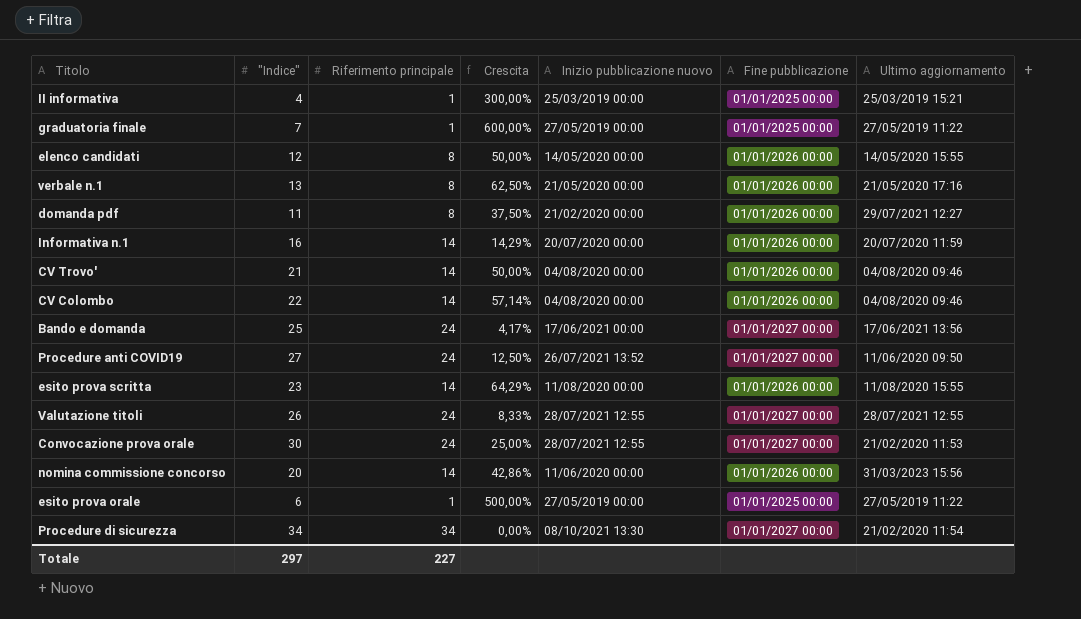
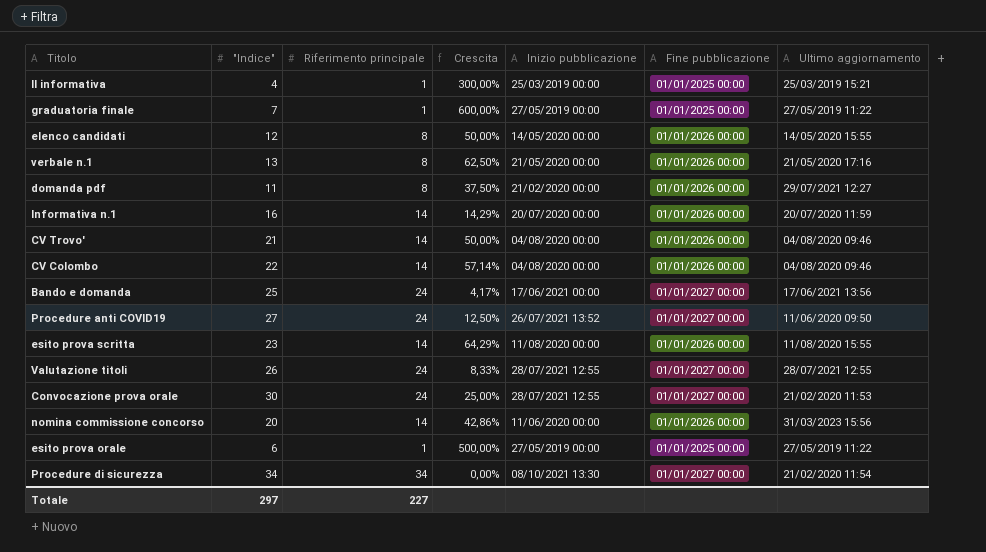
column name: Inizio pubblicazione nuovo -> Inizio pubblicazione

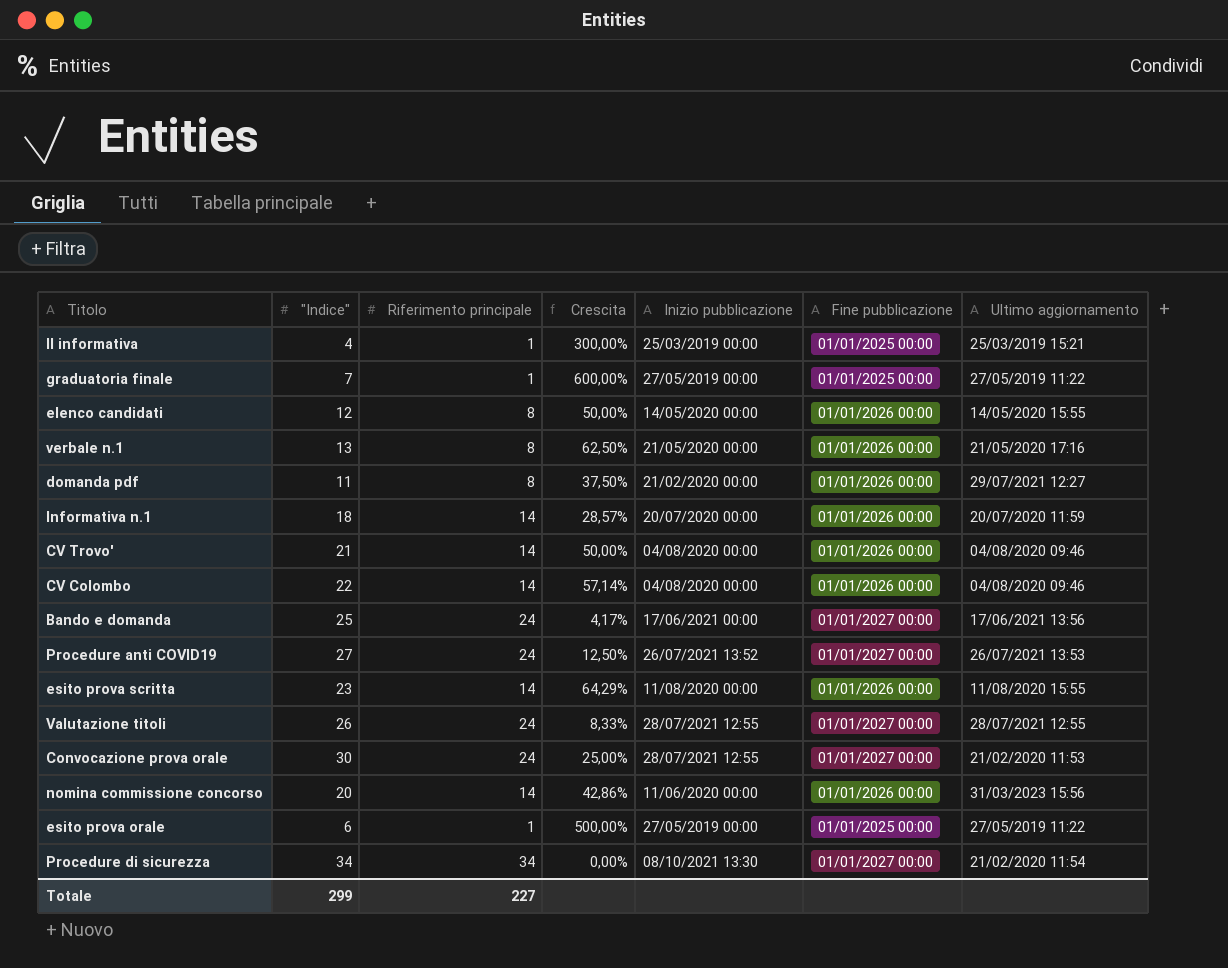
Informativa n.1 | "Indice": 16 -> 18
Informativa n.1 | Crescita: 14,29% -> 28,57%
Procedure anti COVID19 | Ultimo aggiornamento: 11/06/2020 09:50 -> 26/07/2021 13:53
Totale | "Indice": 297 -> 299

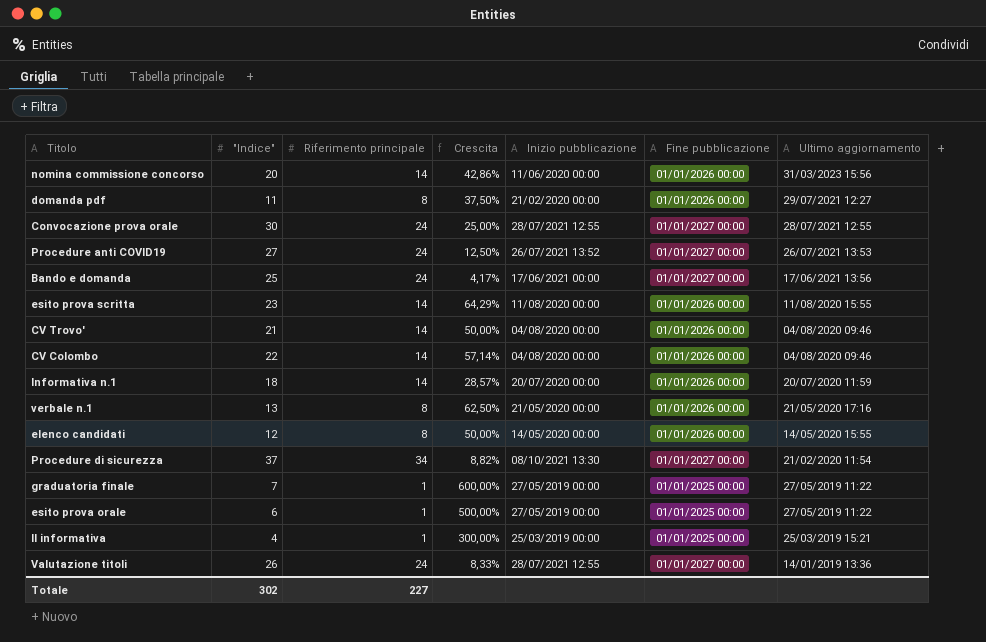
row order: none -> Ultimo aggiornamento descending
Convocazione prova orale | Ultimo aggiornamento: 21/02/2020 11:53 -> 28/07/2021 12:55
Procedure di sicurezza | "Indice": 34 -> 37
Procedure di sicurezza | Crescita: 0,00% -> 8,82%
Valutazione titoli | Ultimo aggiornamento: 28/07/2021 12:55 -> 14/01/2019 13:36
Totale | "Indice": 299 -> 302

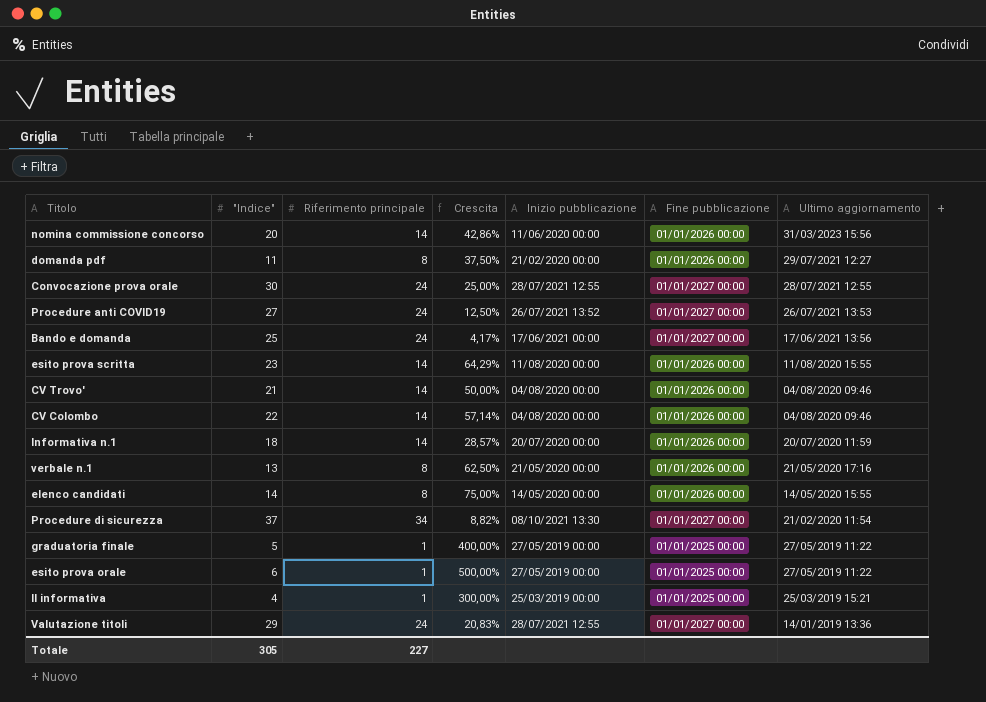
elenco candidati | "Indice": 12 -> 14
elenco candidati | Crescita: 50,00% -> 75,00%
graduatoria finale | "Indice": 7 -> 5
graduatoria finale | Crescita: 600,00% -> 400,00%
Valutazione titoli | "Indice": 26 -> 29
Valutazione titoli | Crescita: 8,33% -> 20,83%
Totale | "Indice": 302 -> 305

